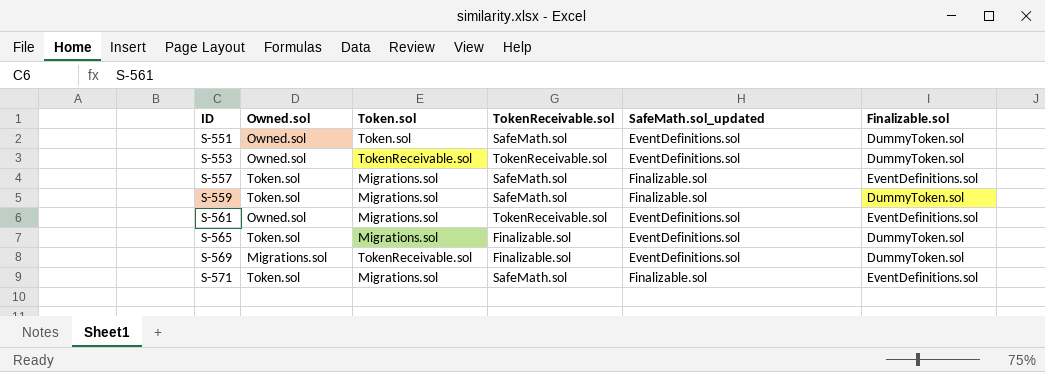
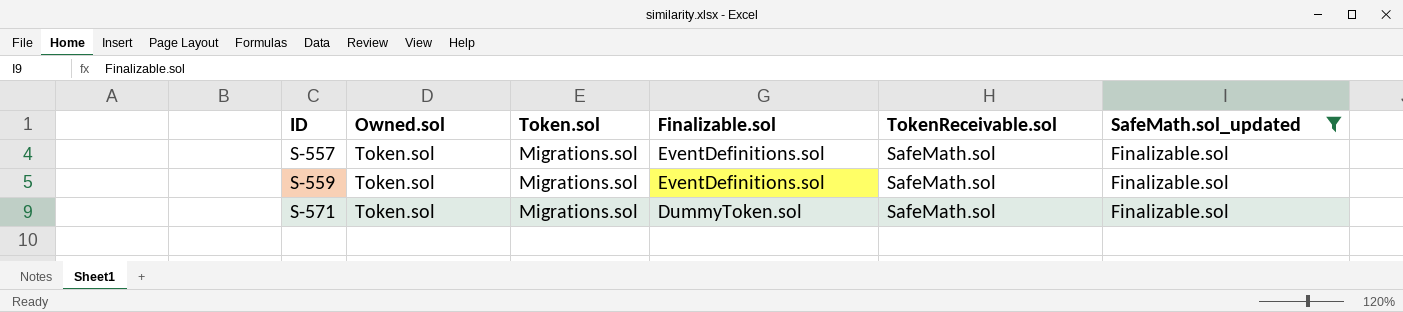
filter: none -> SafeMath.sol_updated = Finalizable.sol
column Finalizable.sol | position: 6 -> 4
S-559 | Finalizable.sol: DummyToken.sol -> EventDefinitions.sol
S-571 | Finalizable.sol: EventDefinitions.sol -> DummyToken.sol

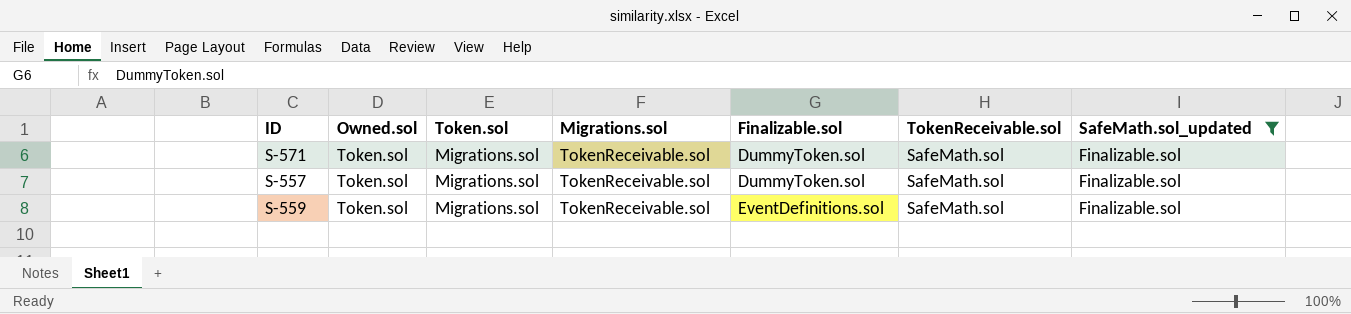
row order: ID ascending -> Finalizable.sol ascending
column Migrations.sol | position: none -> 4
S-557 | Finalizable.sol: EventDefinitions.sol -> DummyToken.sol

